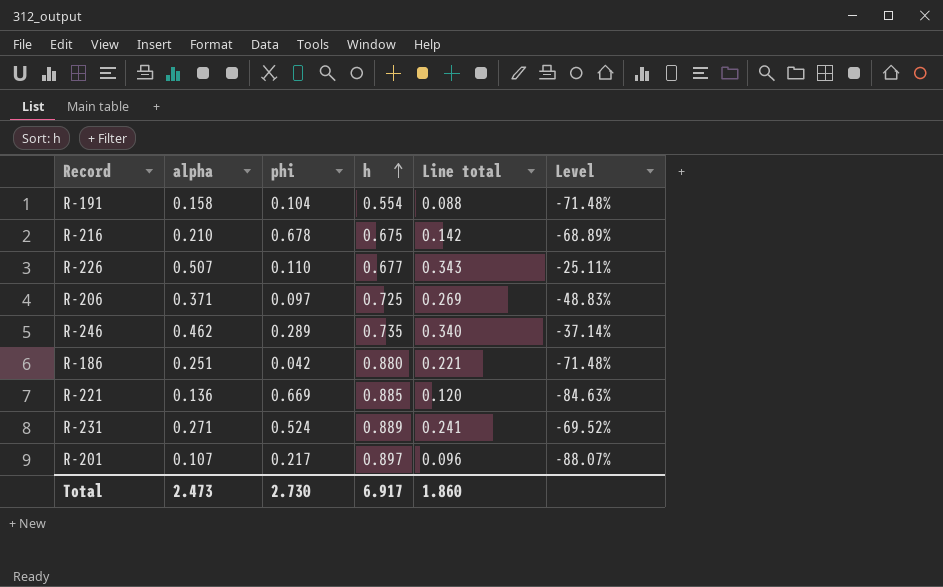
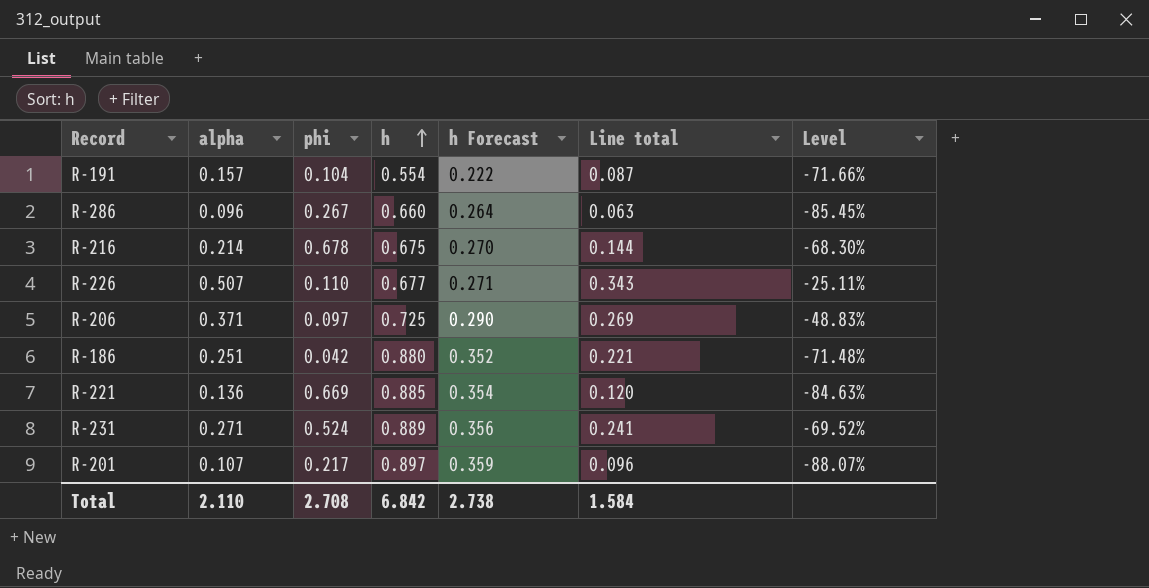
column h Forecast | formula: none -> [h] * 0.4
row R-246: 0.462 | 0.289 | 0.735 | 0.340 | -37.14% -> none
R-191 | alpha: 0.158 -> 0.157
R-191 | Line total: 0.088 -> 0.087
R-191 | Level: -71.48% -> -71.66%
row R-286: none -> 0.096 | 0.267 | 0.660 | 0.264 | 0.063 | -85.45%
R-216 | alpha: 0.210 -> 0.214
R-216 | Line total: 0.142 -> 0.144
R-216 | Level: -68.89% -> -68.30%
Total | alpha: 2.473 -> 2.110
Total | phi: 2.730 -> 2.708
Total | h: 6.917 -> 6.842
Total | Line total: 1.860 -> 1.584

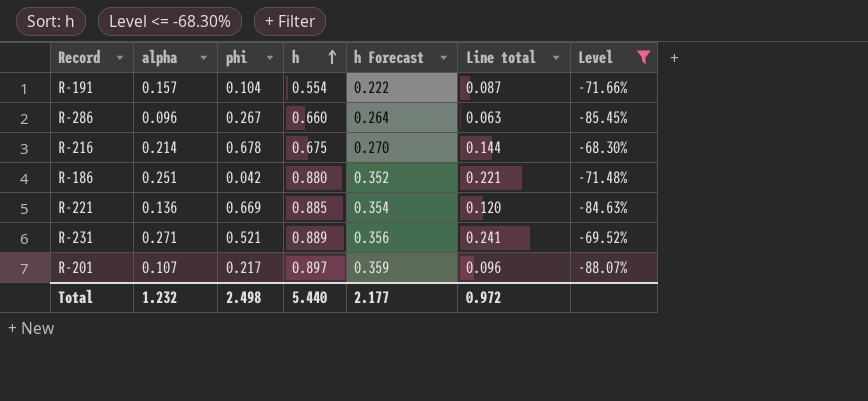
filter: none -> Level <= -68.30%
R-231 | phi: 0.524 -> 0.521
Total | alpha: 2.110 -> 1.232
Total | phi: 2.708 -> 2.498
Total | h: 6.842 -> 5.440
Total | h Forecast: 2.738 -> 2.177
Total | Line total: 1.584 -> 0.972

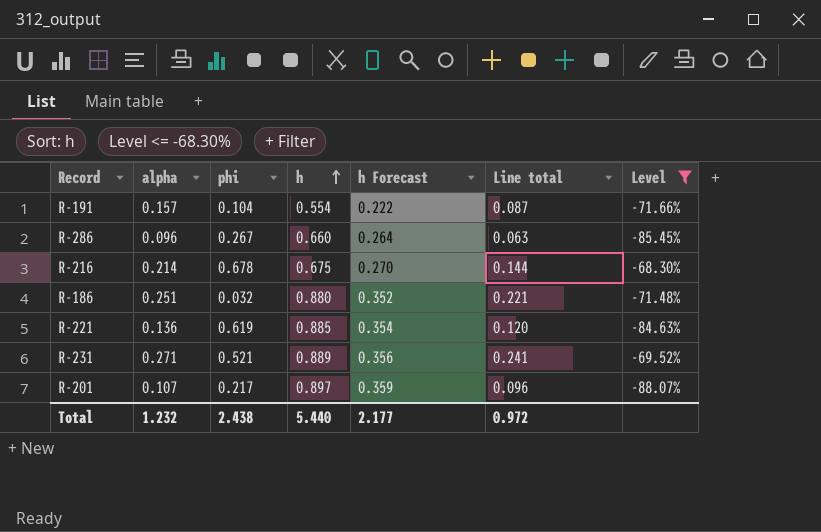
R-186 | phi: 0.042 -> 0.032
R-221 | phi: 0.669 -> 0.619
Total | phi: 2.498 -> 2.438

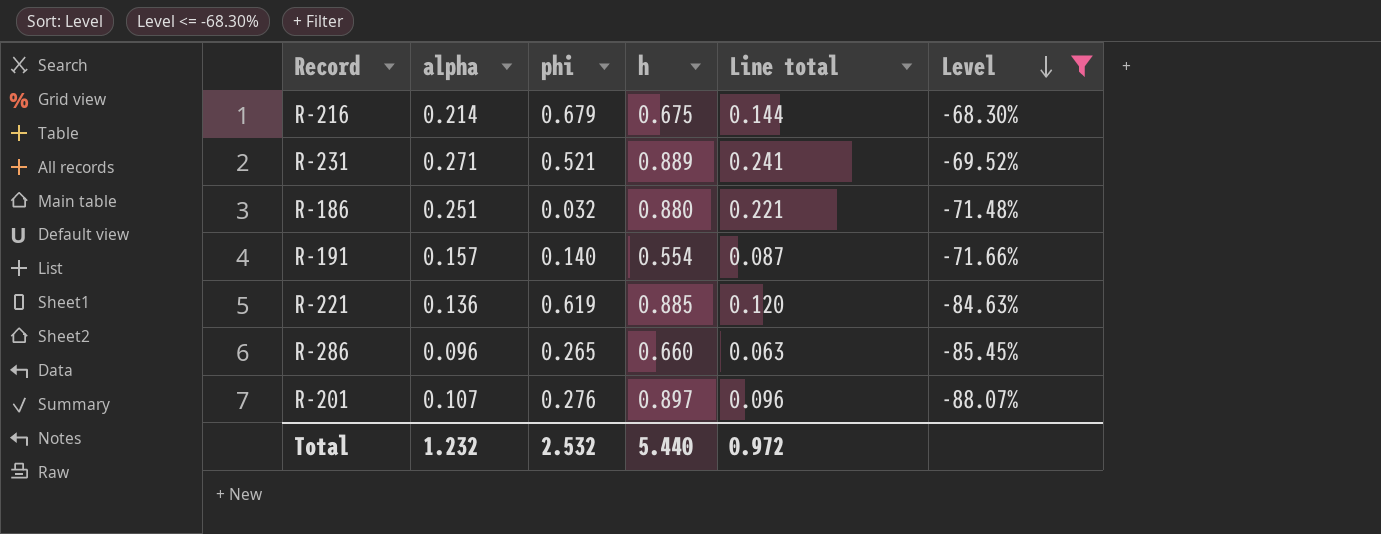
row order: h ascending -> Level descending
column h Forecast | formula: [h] * 0.4 -> none
R-216 | phi: 0.678 -> 0.679
R-191 | phi: 0.104 -> 0.140
R-286 | phi: 0.267 -> 0.265
R-201 | phi: 0.217 -> 0.276
Total | phi: 2.438 -> 2.532

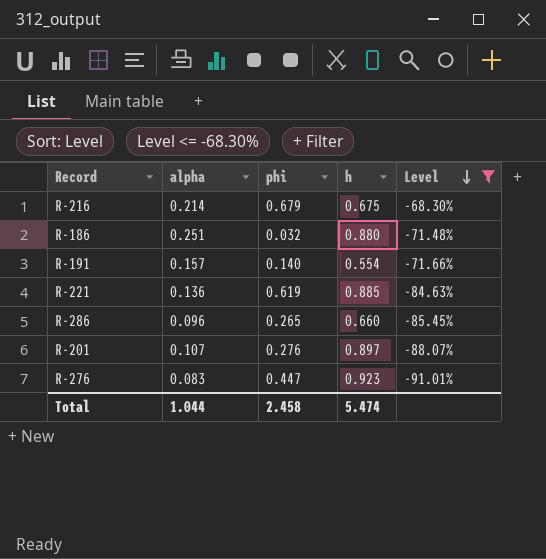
column Line total | formula: [alpha] * [h] -> none
row R-231: 0.271 | 0.521 | 0.889 | 0.241 | -69.52% -> none
row R-276: none -> 0.083 | 0.447 | 0.923 | -91.01%
Total | alpha: 1.232 -> 1.044
Total | phi: 2.532 -> 2.458
Total | h: 5.440 -> 5.474

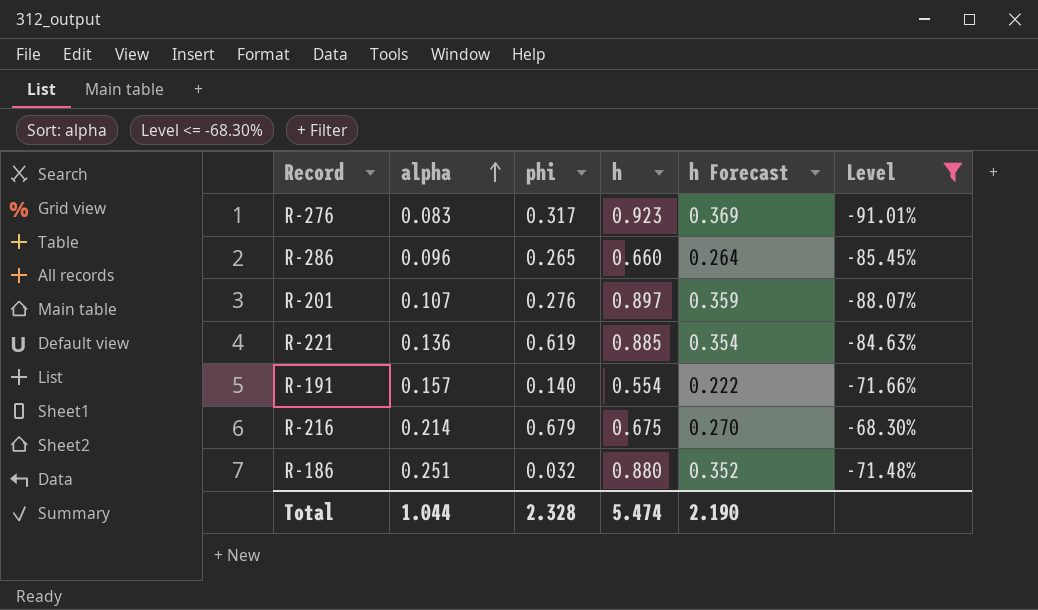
row order: Level descending -> alpha ascending
column h Forecast | formula: none -> [h] * 0.4
R-276 | phi: 0.447 -> 0.317
Total | phi: 2.458 -> 2.328

